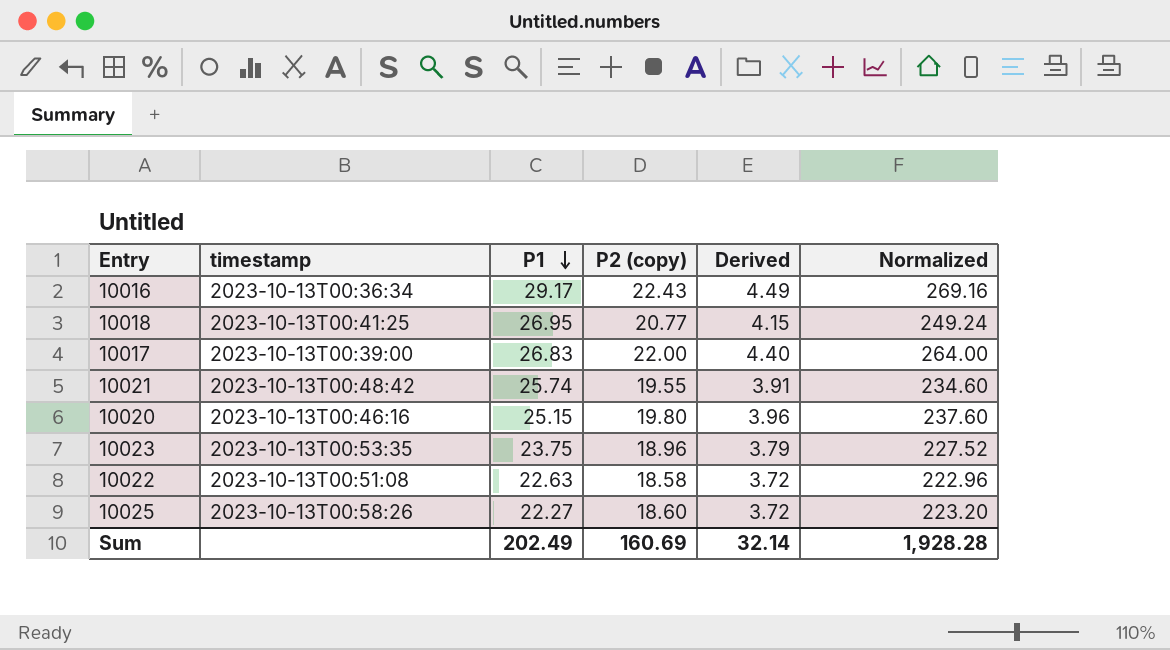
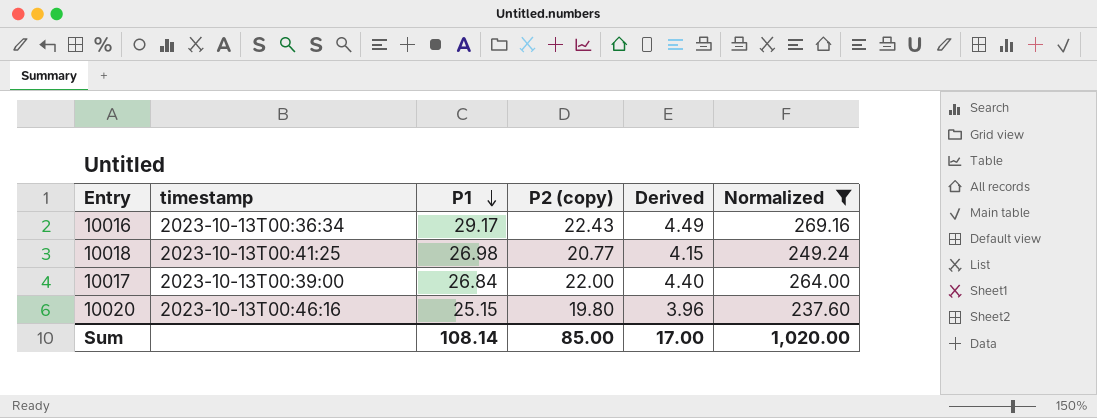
filter: none -> Normalized >= 237.60
10018 | P1: 26.95 -> 26.98
10017 | P1: 26.83 -> 26.84
Sum | P1: 202.49 -> 108.14
Sum | P2 (copy): 160.69 -> 85.00
Sum | Derived: 32.14 -> 17.00
Sum | Normalized: 1,928.28 -> 1,020.00

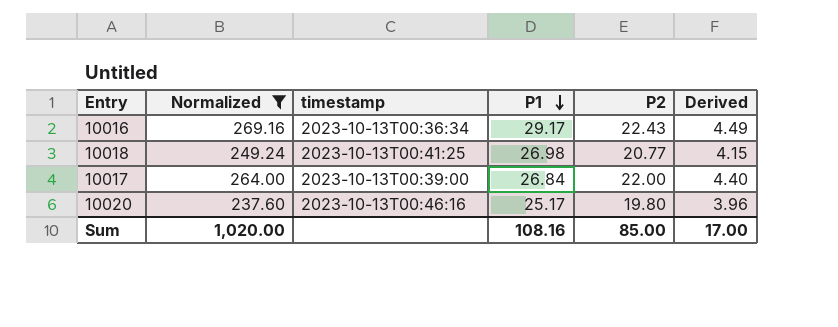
column Normalized | position: 6 -> 2
column name: P2 (copy) -> P2
10020 | P1: 25.15 -> 25.17
Sum | P1: 108.14 -> 108.16

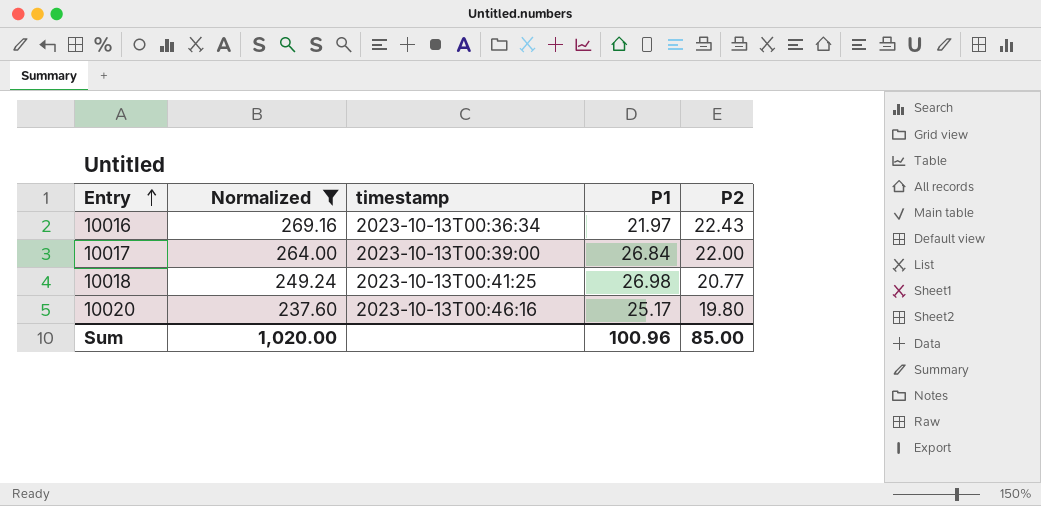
row order: P1 descending -> Entry ascending
column Derived | formula: [P2] * 0.2 -> none
10016 | P1: 29.17 -> 21.97
Sum | P1: 108.16 -> 100.96

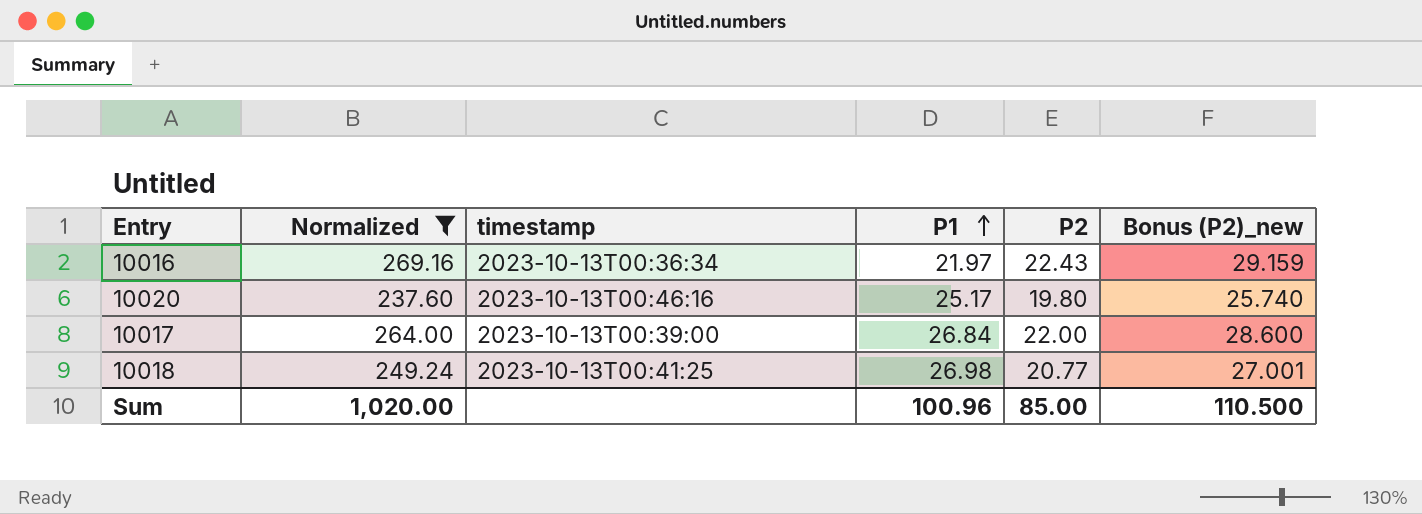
row order: Entry ascending -> P1 ascending
column Bonus (P2)_new | formula: none -> [P2] * 1.3

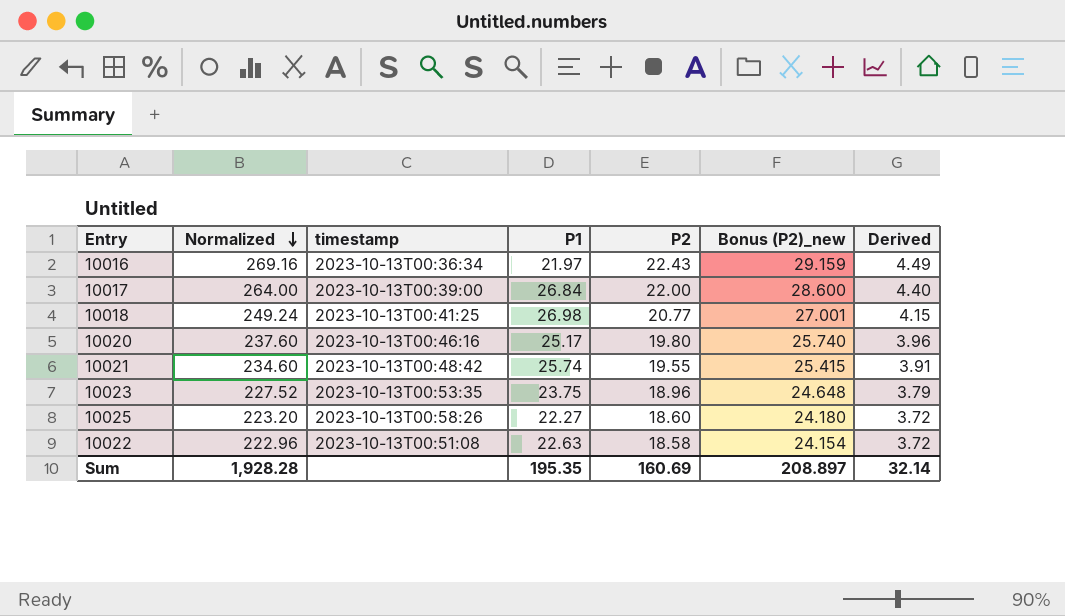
filter: Normalized >= 237.60 -> none
row order: P1 ascending -> Normalized descending
column Derived | formula: none -> [P2] * 0.2
Sum | Normalized: 1,020.00 -> 1,928.28
Sum | P1: 100.96 -> 195.35
Sum | P2: 85.00 -> 160.69
Sum | Bonus (P2)_new: 110.500 -> 208.897

